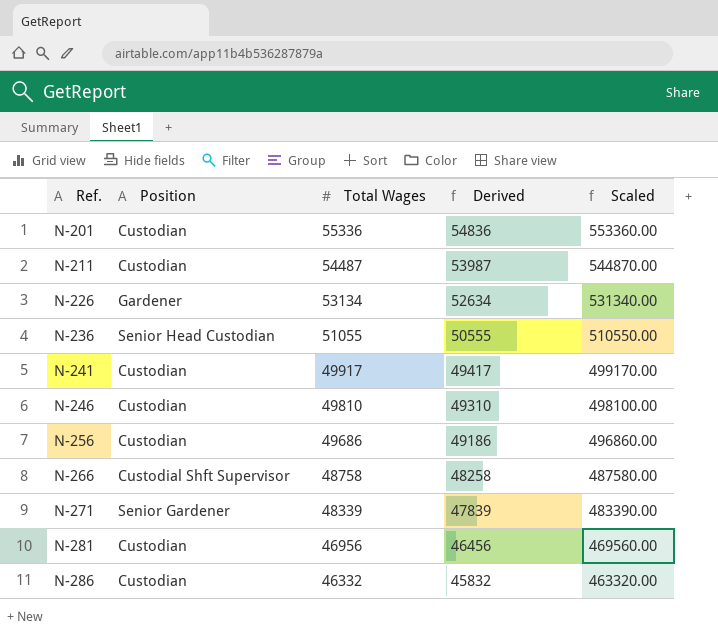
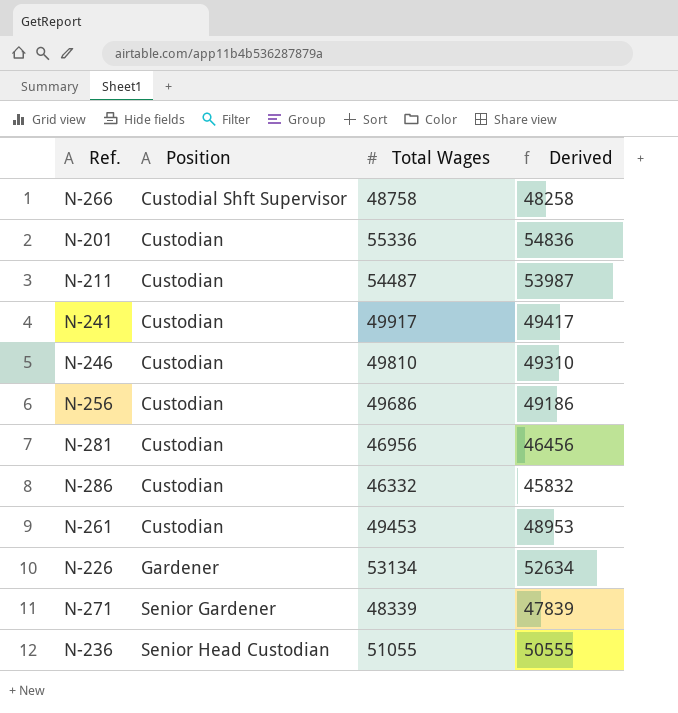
row order: Ref. ascending -> Position ascending
column Scaled | formula: [Total Wages] * 10 -> none
row N-261: none -> Custodian | 49453 | 48953

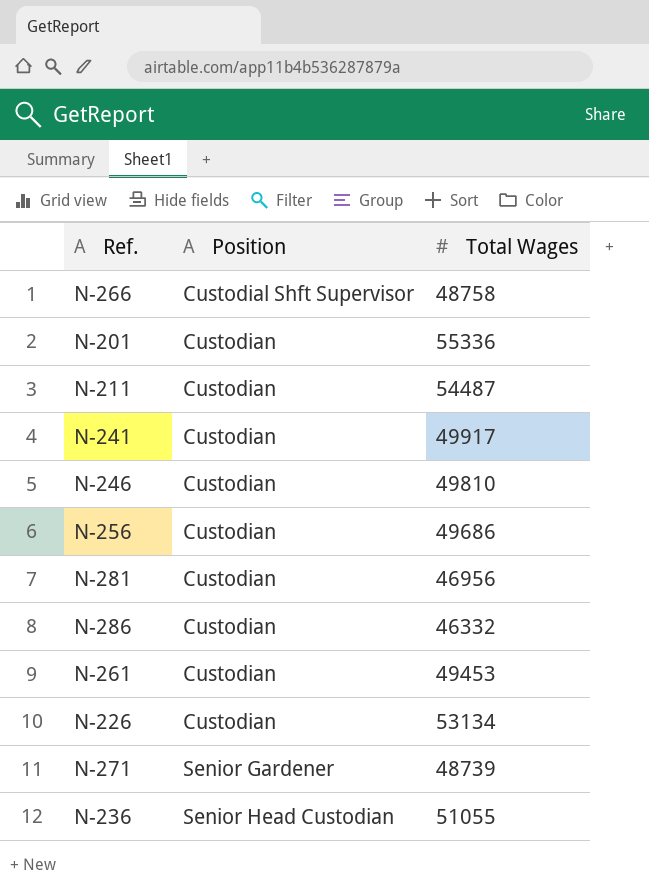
column Derived | formula: [Total Wages] - 500 -> none
N-226 | Position: Gardener -> Custodian
N-271 | Total Wages: 48339 -> 48739

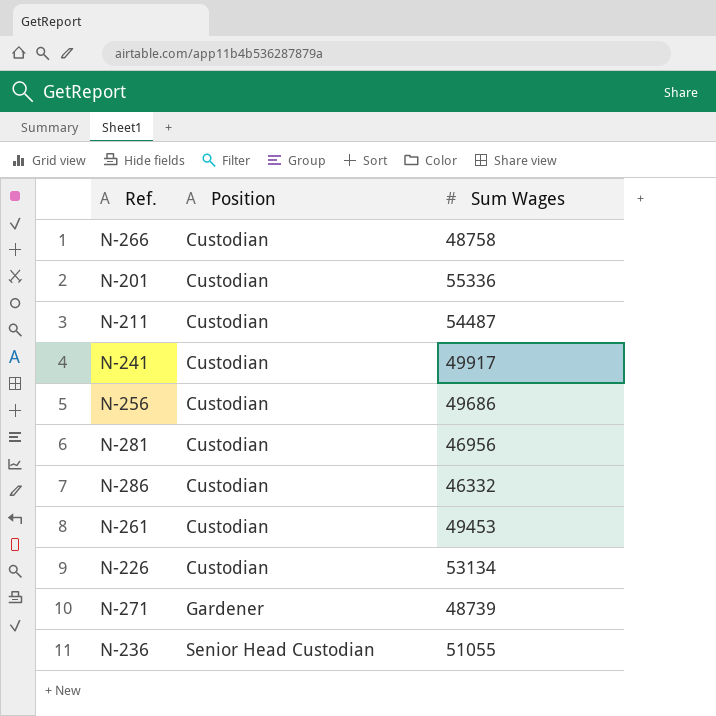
column name: Total Wages -> Sum Wages
row N-246: Custodian | 49810 -> none
N-266 | Position: Custodial Shft Supervisor -> Custodian
N-271 | Position: Senior Gardener -> Gardener

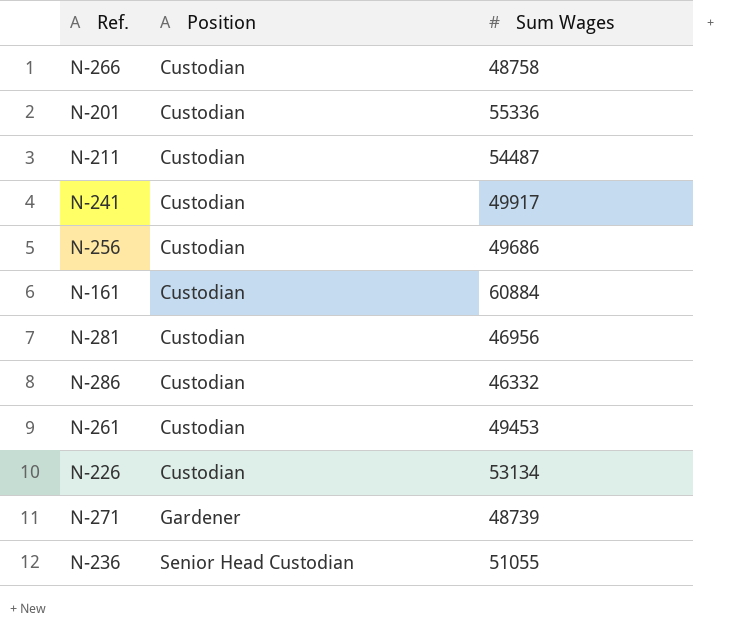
row N-161: none -> Custodian | 60884

